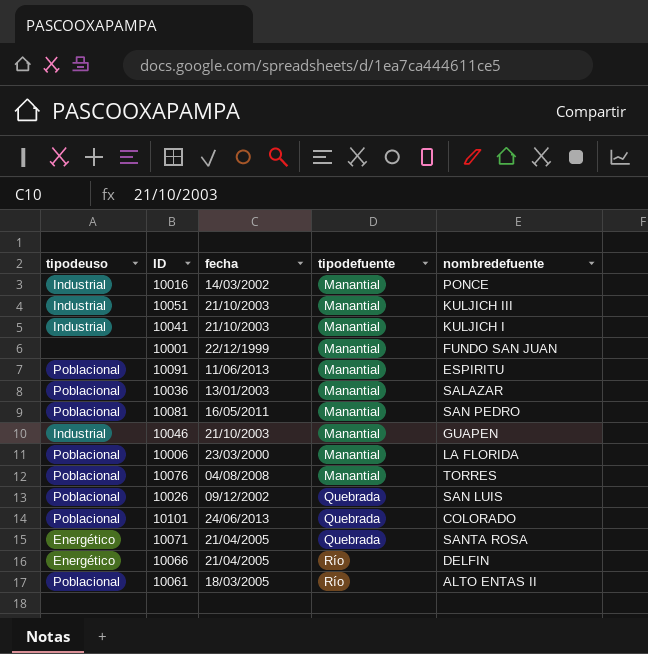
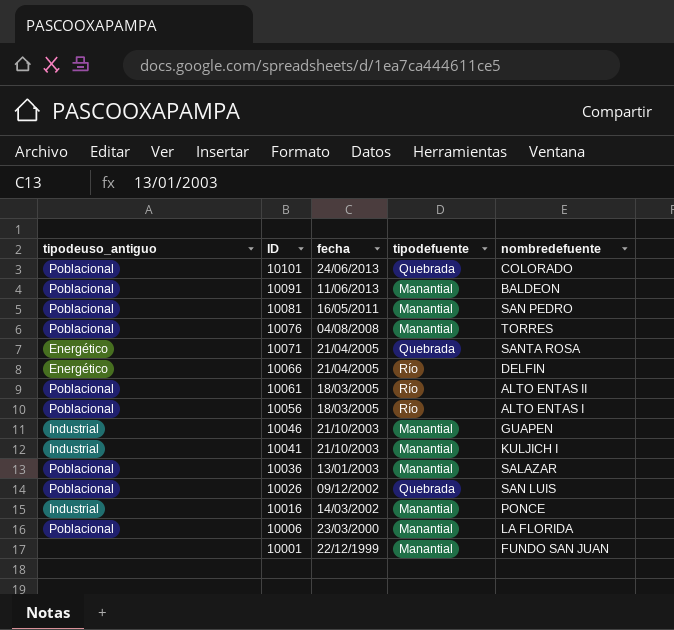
row order: tipodefuente ascending -> ID descending
column name: tipodeuso -> tipodeuso_antiguo
row 10051: Industrial | 21/10/2003 | Manantial | KULJICH III -> none
10091 | nombredefuente: ESPIRITU -> BALDEON
row 10056: none -> Poblacional | 18/03/2005 | Río | ALTO ENTAS I

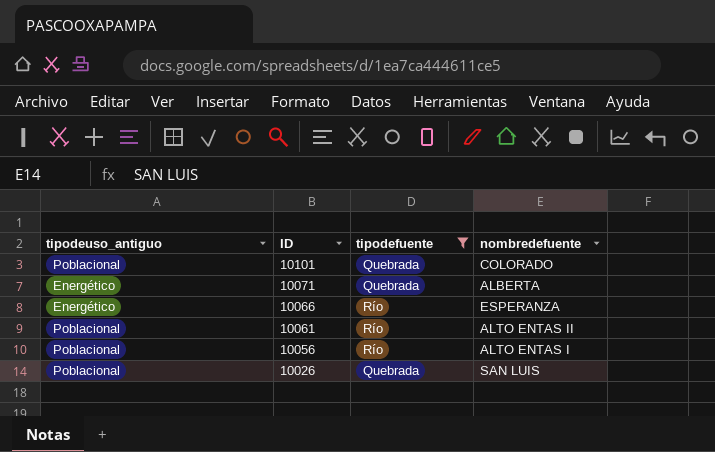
filter: none -> tipodefuente != Manantial
column fecha | position: 3 -> none
10071 | nombredefuente: SANTA ROSA -> ALBERTA
10066 | nombredefuente: DELFIN -> ESPERANZA

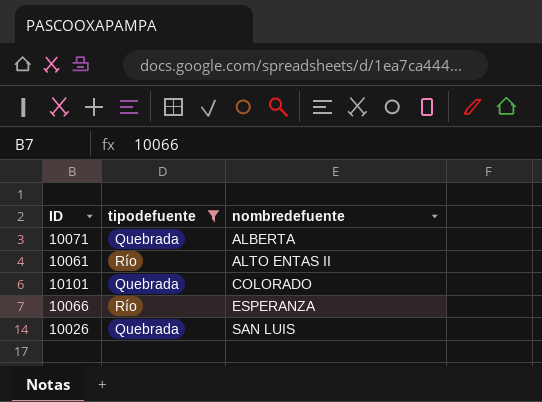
row order: ID descending -> nombredefuente ascending
column tipodeuso_antiguo | position: 1 -> none
row 10056: Poblacional | Río | ALTO ENTAS I -> none

